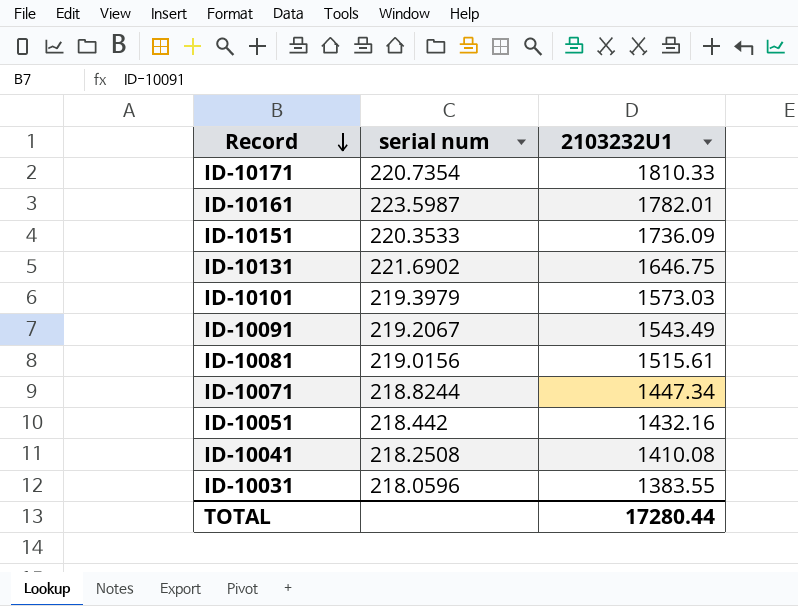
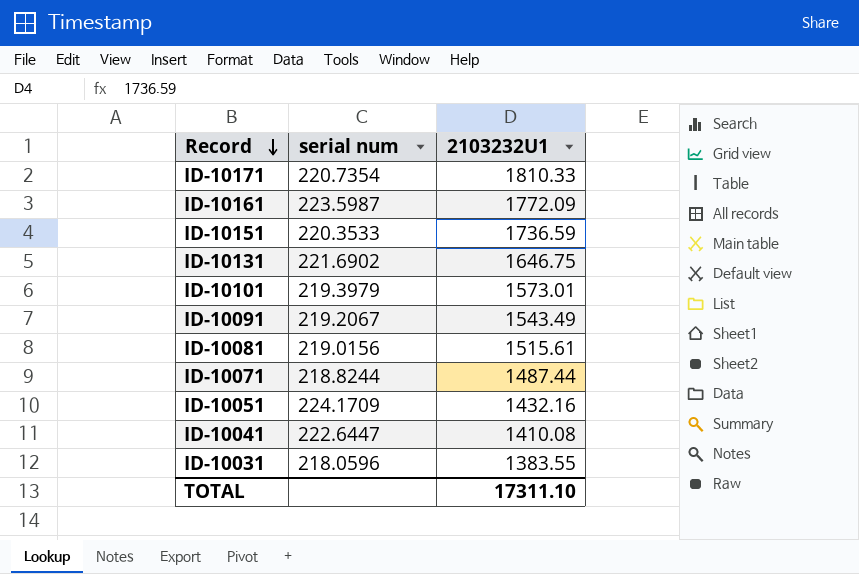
ID-10161 | 2103232U1: 1782.01 -> 1772.09
ID-10151 | 2103232U1: 1736.09 -> 1736.59
ID-10101 | 2103232U1: 1573.03 -> 1573.01
ID-10071 | 2103232U1: 1447.34 -> 1487.44
ID-10051 | serial num: 218.442 -> 224.1709
ID-10041 | serial num: 218.2508 -> 222.6447
TOTAL | 2103232U1: 17280.44 -> 17311.10

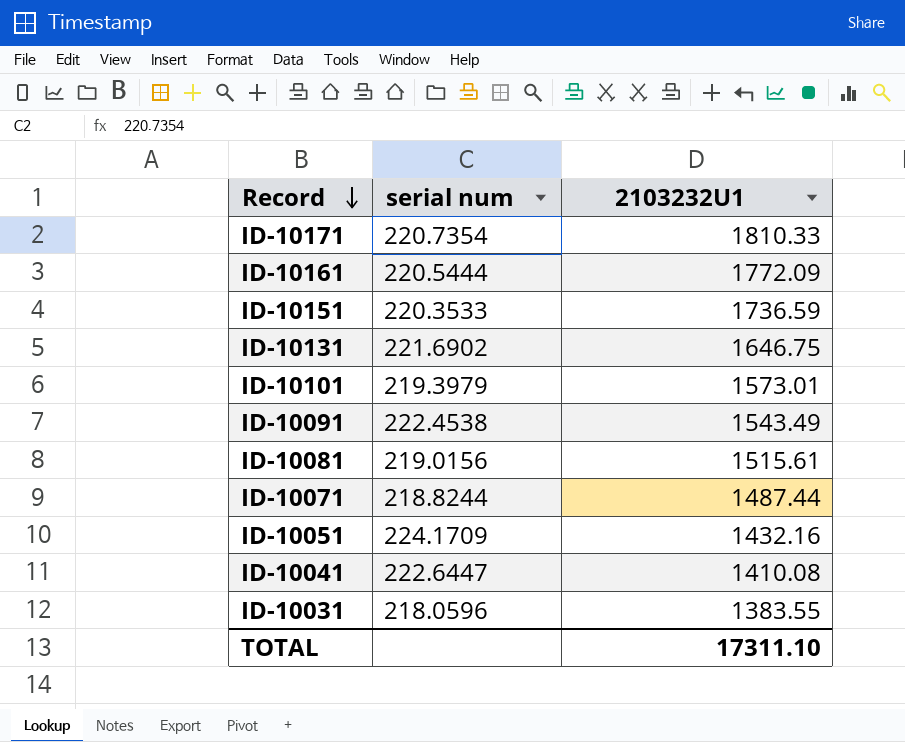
ID-10161 | serial num: 223.5987 -> 220.5444
ID-10091 | serial num: 219.2067 -> 222.4538

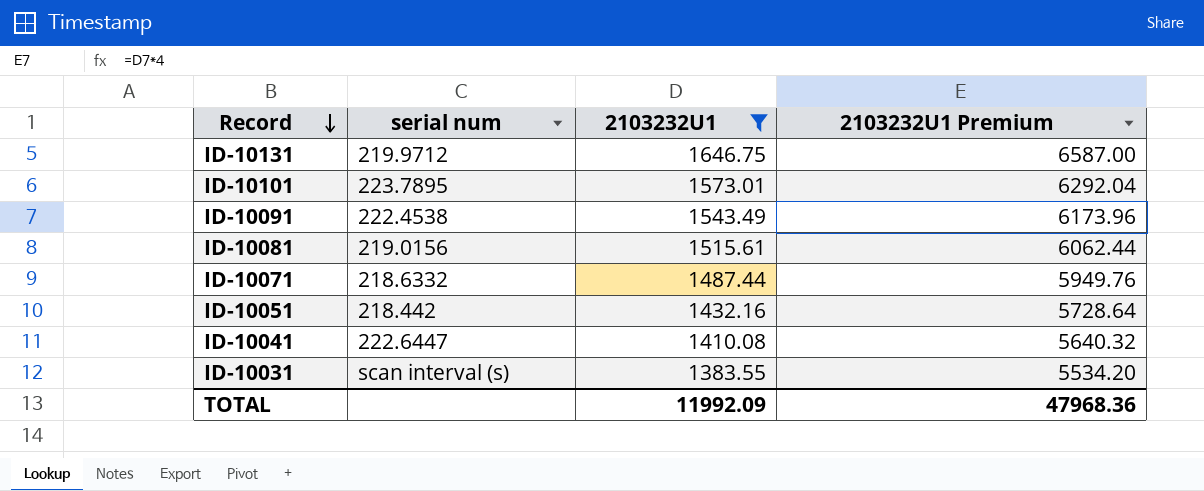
filter: none -> 2103232U1 <= 1646.75
column 2103232U1 Premium | formula: none -> [2103232U1] * 4
ID-10131 | serial num: 221.6902 -> 219.9712
ID-10101 | serial num: 219.3979 -> 223.7895
ID-10071 | serial num: 218.8244 -> 218.6332
ID-10051 | serial num: 224.1709 -> 218.442
ID-10031 | serial num: 218.0596 -> scan interval (s)
TOTAL | 2103232U1: 17311.10 -> 11992.09

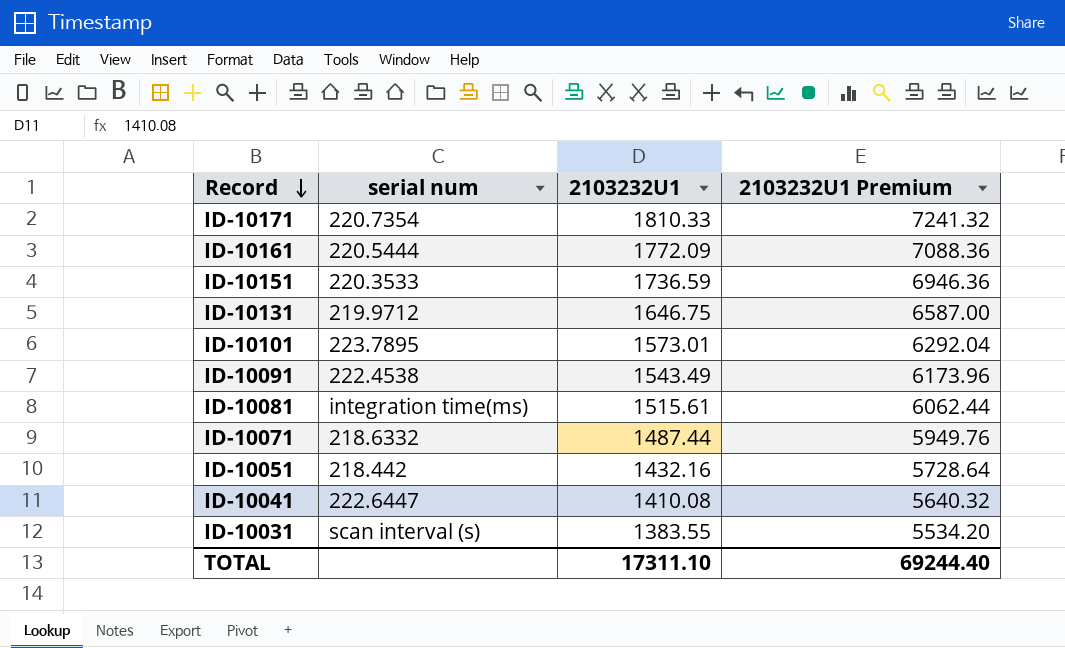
filter: 2103232U1 <= 1646.75 -> none
ID-10081 | serial num: 219.0156 -> integration time(ms)
TOTAL | 2103232U1: 11992.09 -> 17311.10
TOTAL | 2103232U1 Premium: 47968.36 -> 69244.40

